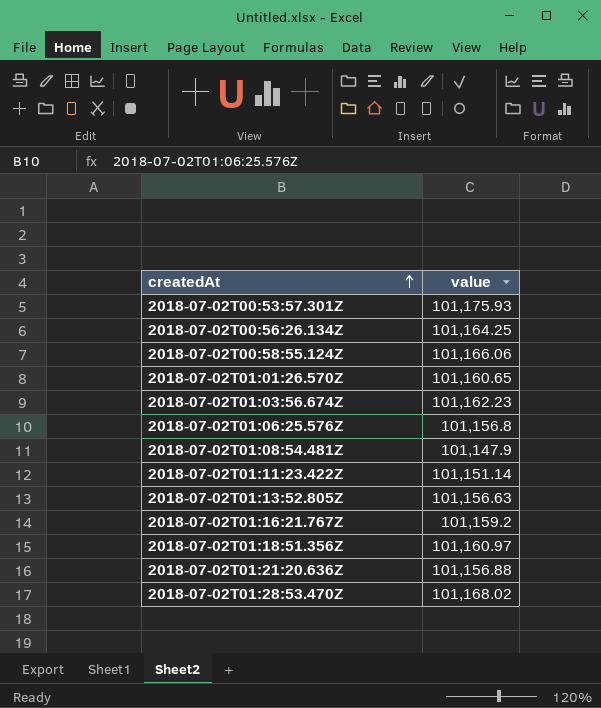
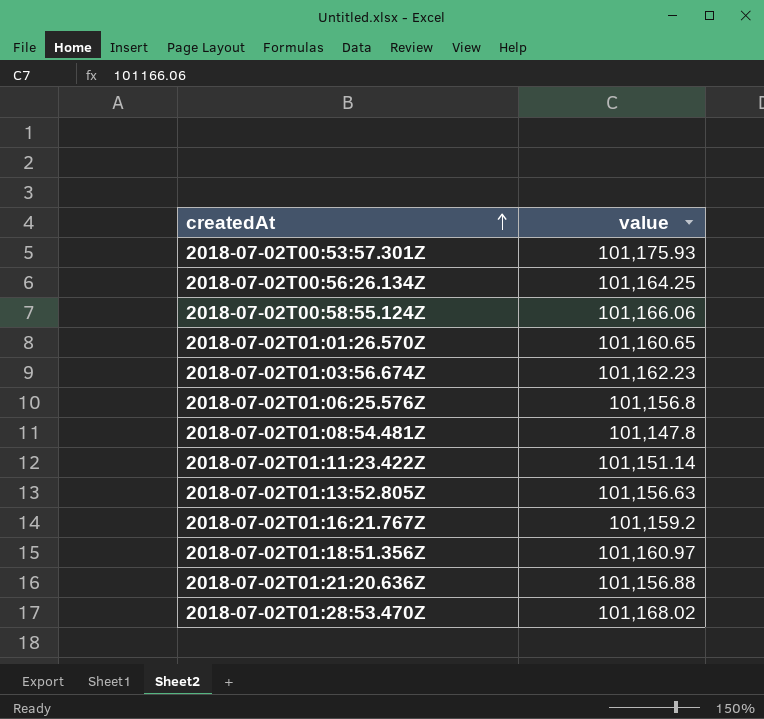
2018-07-02T01:08:54.481Z | value: 101,147.9 -> 101,147.8

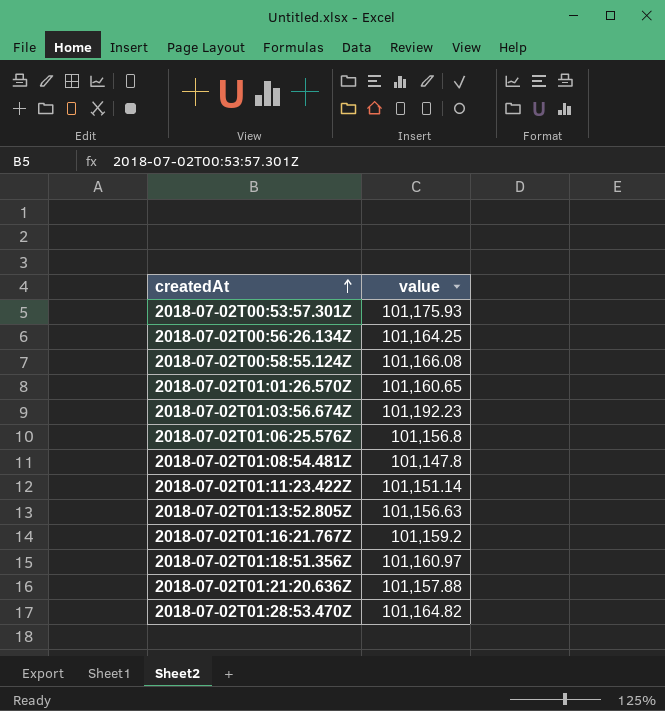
2018-07-02T00:58:55.124Z | value: 101,166.06 -> 101,166.08
2018-07-02T01:03:56.674Z | value: 101,162.23 -> 101,192.23
2018-07-02T01:21:20.636Z | value: 101,156.88 -> 101,157.88
2018-07-02T01:28:53.470Z | value: 101,168.02 -> 101,164.82

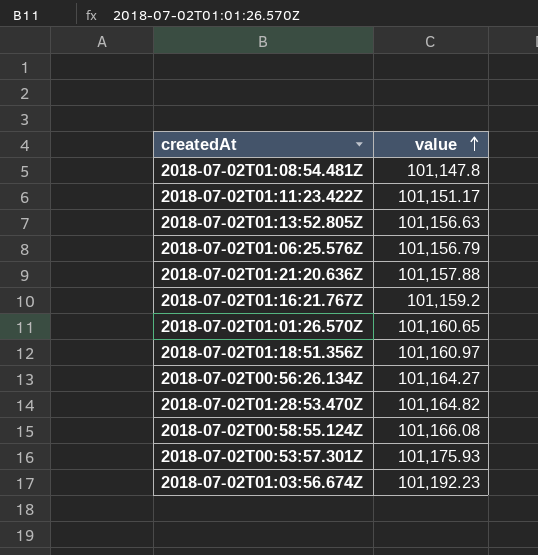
row order: createdAt ascending -> value ascending
2018-07-02T01:11:23.422Z | value: 101,151.14 -> 101,151.17
2018-07-02T01:06:25.576Z | value: 101,156.8 -> 101,156.79
2018-07-02T00:56:26.134Z | value: 101,164.25 -> 101,164.27

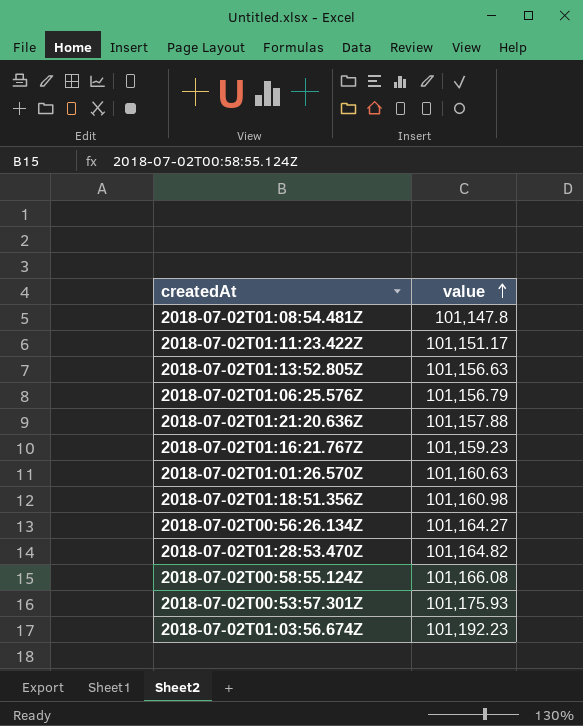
2018-07-02T01:16:21.767Z | value: 101,159.2 -> 101,159.23
2018-07-02T01:01:26.570Z | value: 101,160.65 -> 101,160.63
2018-07-02T01:18:51.356Z | value: 101,160.97 -> 101,160.98

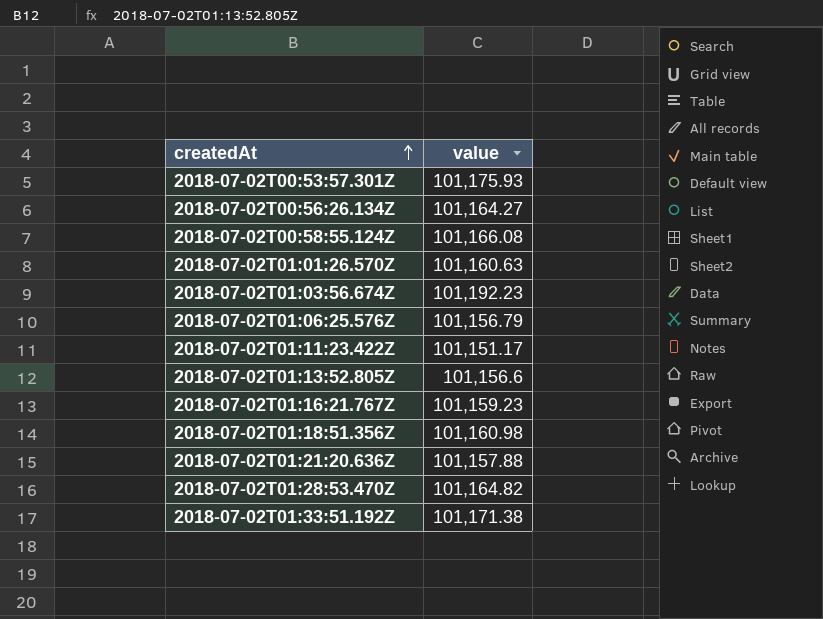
row order: value ascending -> createdAt ascending
row 2018-07-02T01:08:54.481Z: 101,147.8 -> none
2018-07-02T01:13:52.805Z | value: 101,156.63 -> 101,156.6
row 2018-07-02T01:33:51.192Z: none -> 101,171.38

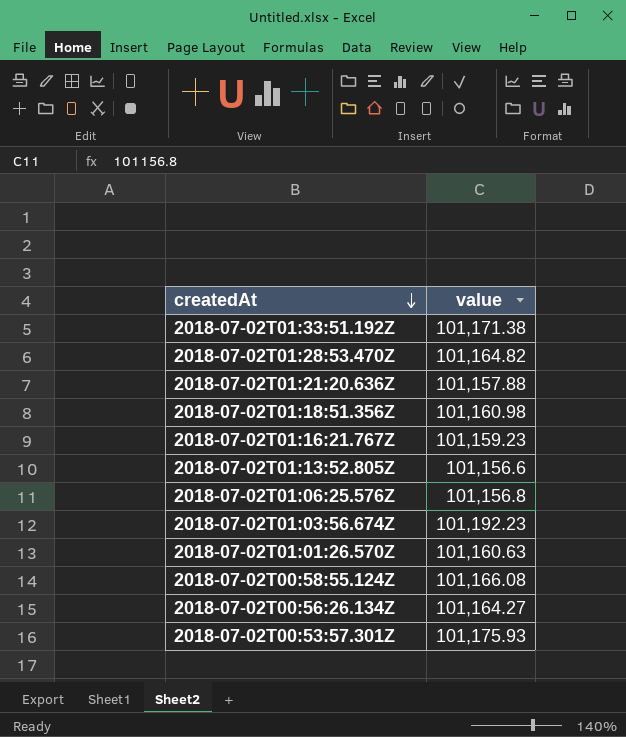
row order: createdAt ascending -> createdAt descending
row 2018-07-02T01:11:23.422Z: 101,151.17 -> none
2018-07-02T01:06:25.576Z | value: 101,156.79 -> 101,156.8

